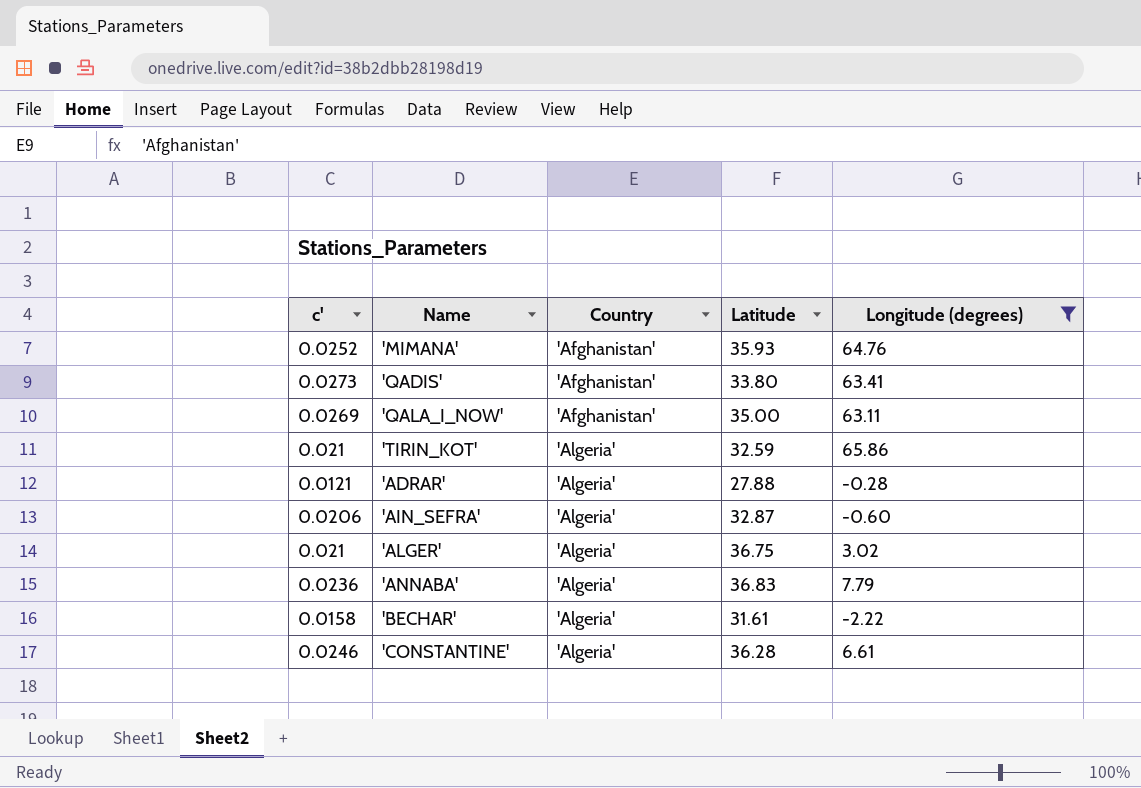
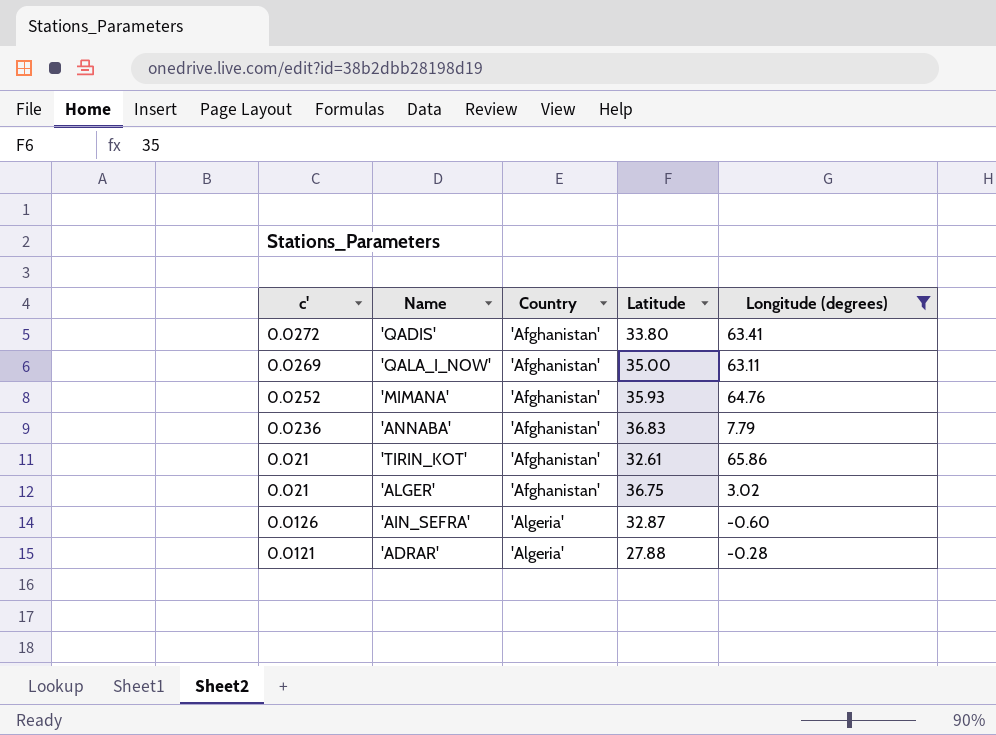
row order: Country ascending -> c' descending
row 'BECHAR': 0.0158 | 'Algeria' | 31.61 | -2.22 -> none
row 'CONSTANTINE': 0.0246 | 'Algeria' | 36.28 | 6.61 -> none
'QADIS' | c': 0.0273 -> 0.0272
'ANNABA' | Country: 'Algeria' -> 'Afghanistan'
'TIRIN_KOT' | Country: 'Algeria' -> 'Afghanistan'
'TIRIN_KOT' | Latitude: 32.59 -> 32.61
'ALGER' | Country: 'Algeria' -> 'Afghanistan'
'AIN_SEFRA' | c': 0.0206 -> 0.0126

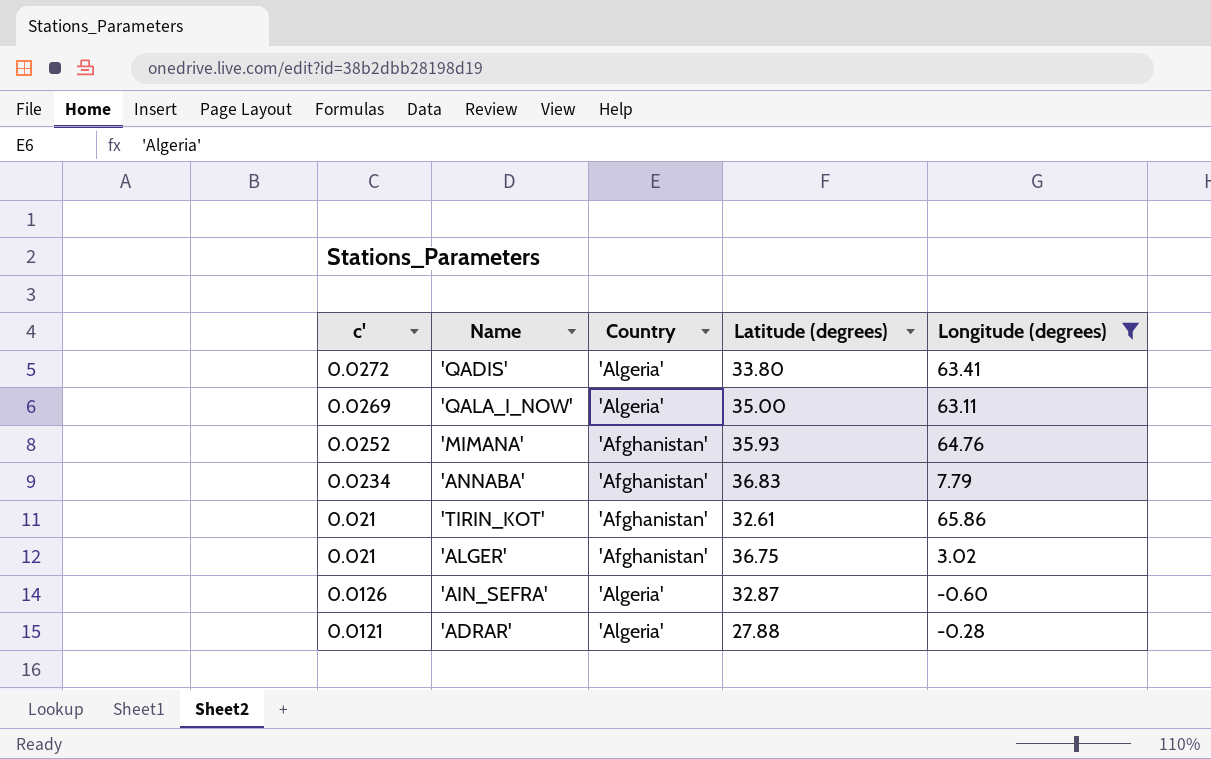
column name: Latitude -> Latitude (degrees)
'QADIS' | Country: 'Afghanistan' -> 'Algeria'
'QALA_I_NOW' | Country: 'Afghanistan' -> 'Algeria'
'ANNABA' | c': 0.0236 -> 0.0234

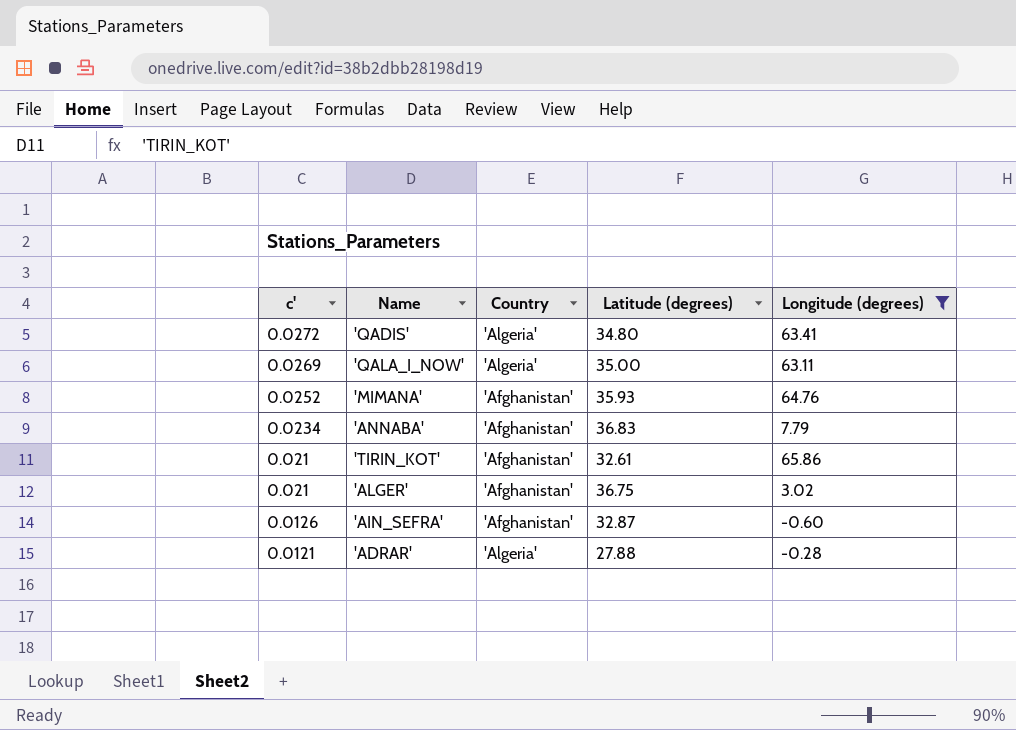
'QADIS' | Latitude (degrees): 33.80 -> 34.80
'AIN_SEFRA' | Country: 'Algeria' -> 'Afghanistan'

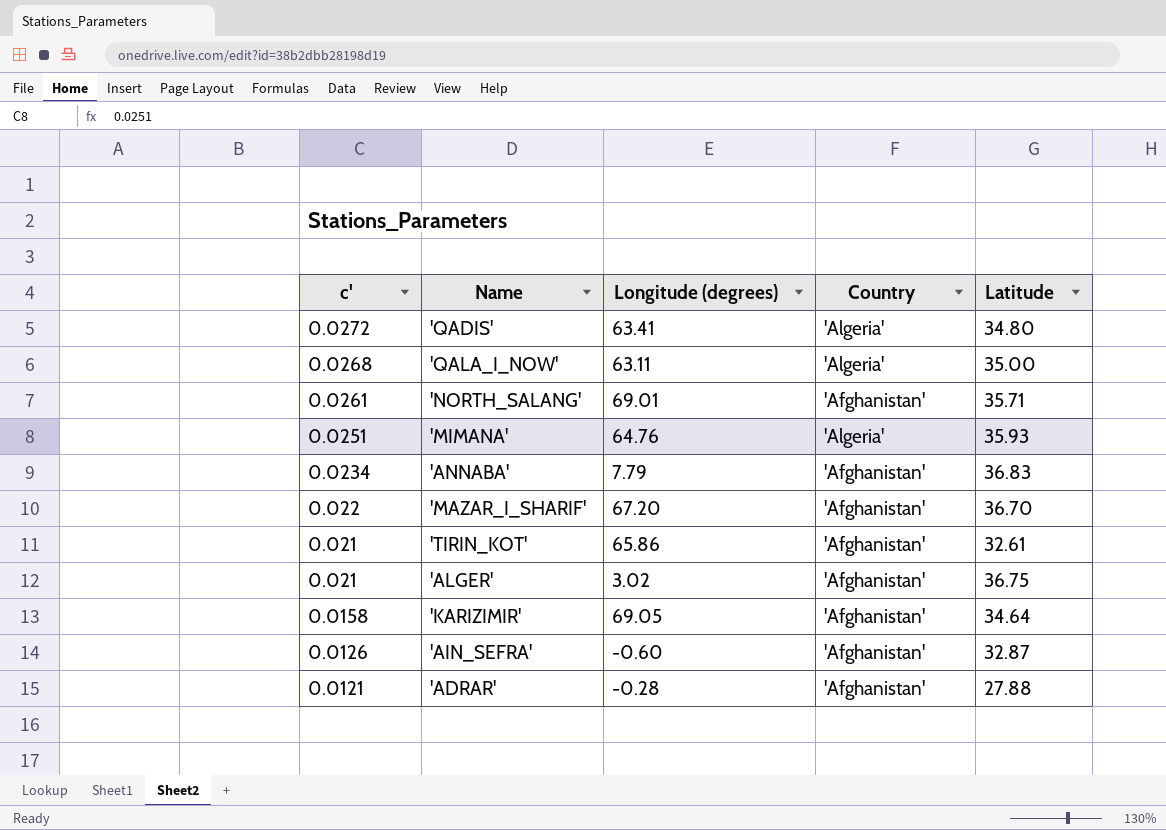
filter: Longitude (degrees) <= 65.86 -> none
column Longitude (degrees) | position: 5 -> 3
column name: Latitude (degrees) -> Latitude
'QALA_I_NOW' | c': 0.0269 -> 0.0268
'MIMANA' | c': 0.0252 -> 0.0251
'MIMANA' | Country: 'Afghanistan' -> 'Algeria'
'ADRAR' | Country: 'Algeria' -> 'Afghanistan'

